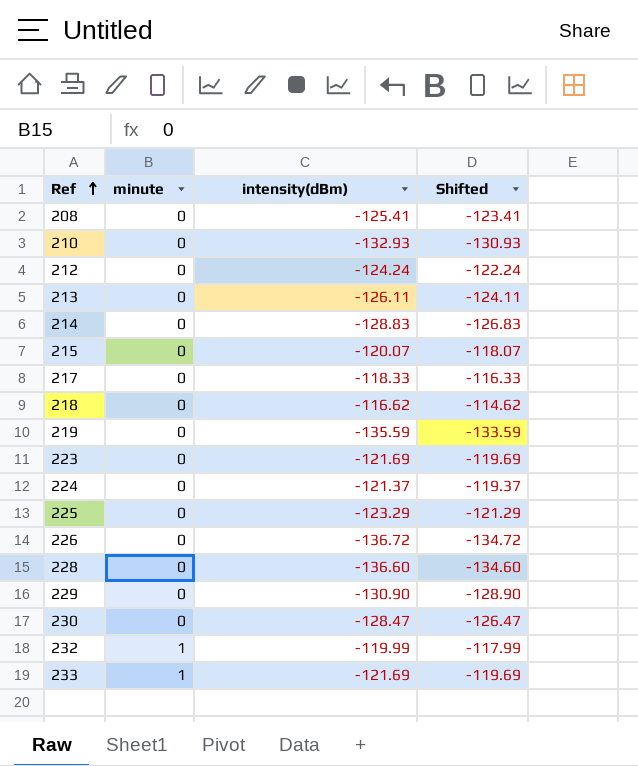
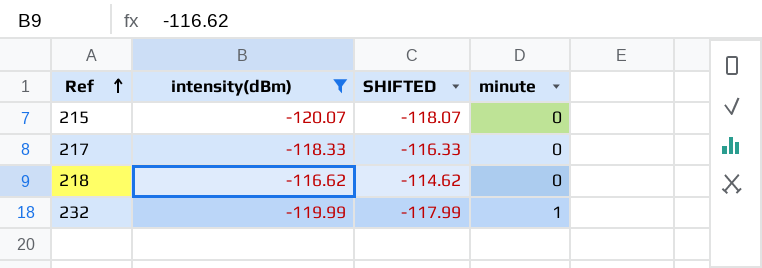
filter: none -> intensity(dBm) >= -120.07
column name: Shifted -> SHIFTED
column minute | position: 2 -> 4

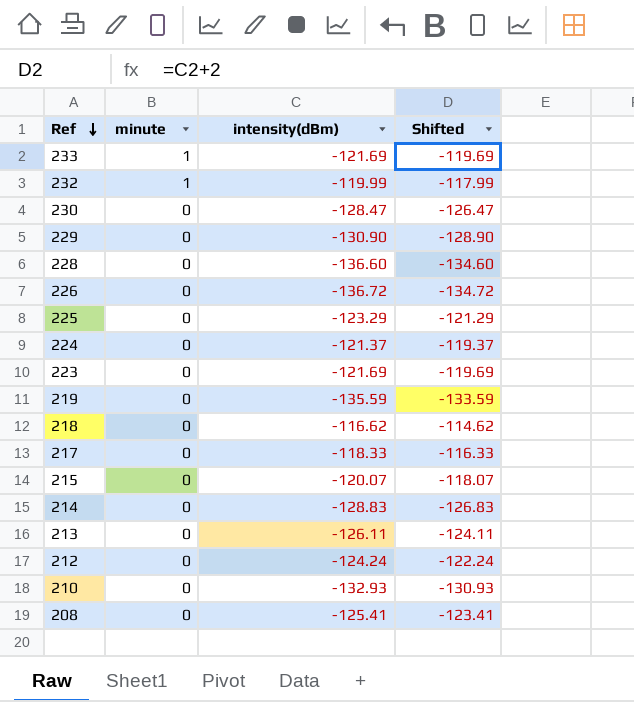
filter: intensity(dBm) >= -120.07 -> none
row order: Ref ascending -> Ref descending
column minute | position: 4 -> 2
column name: SHIFTED -> Shifted

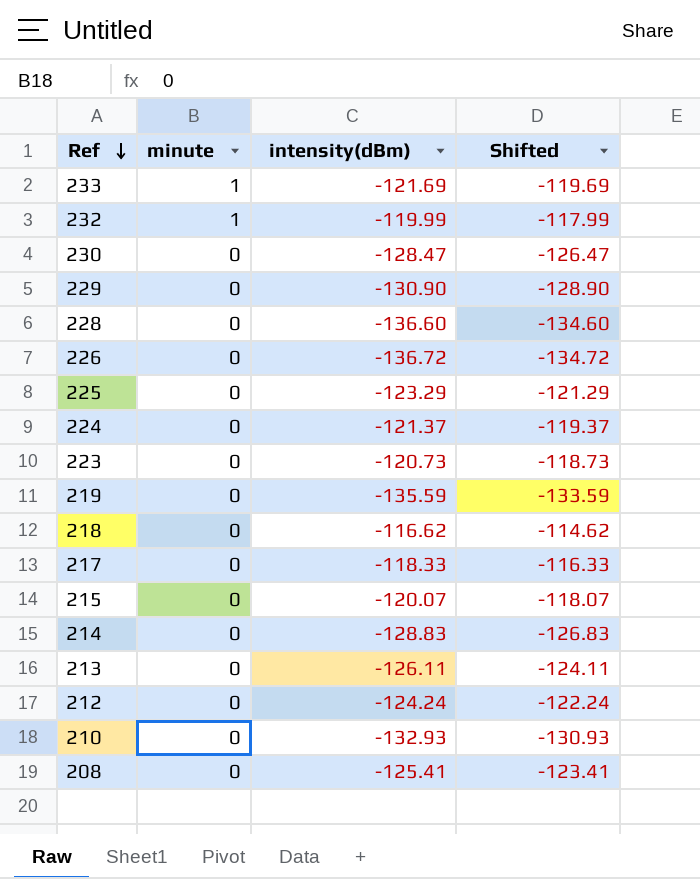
223 | intensity(dBm): -121.69 -> -120.73
223 | Shifted: -119.69 -> -118.73

